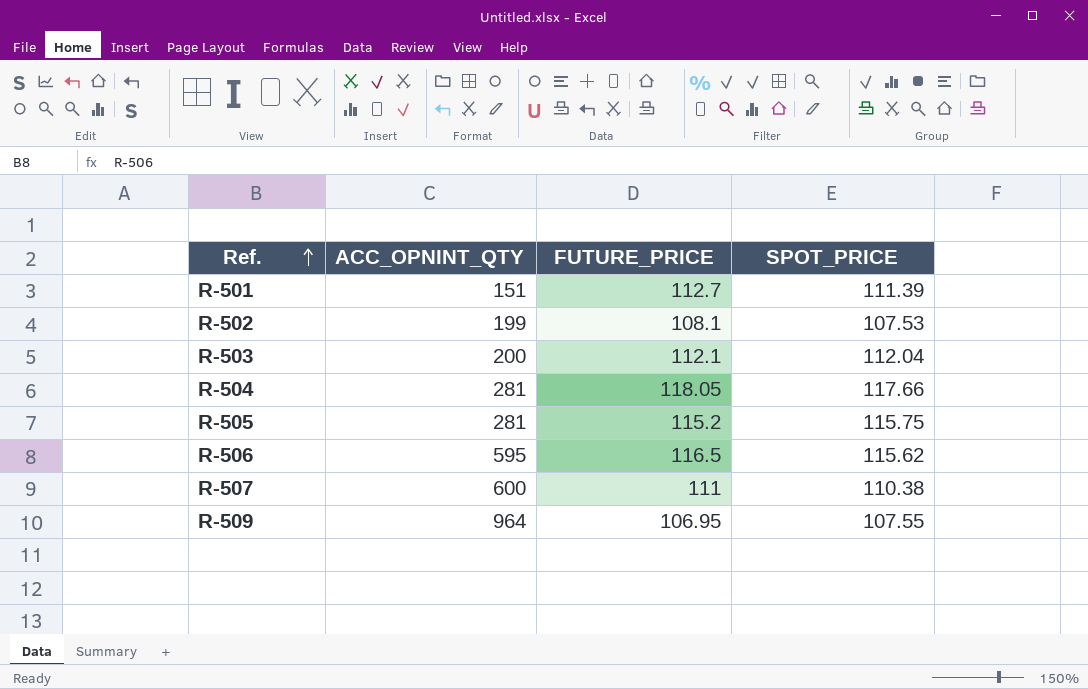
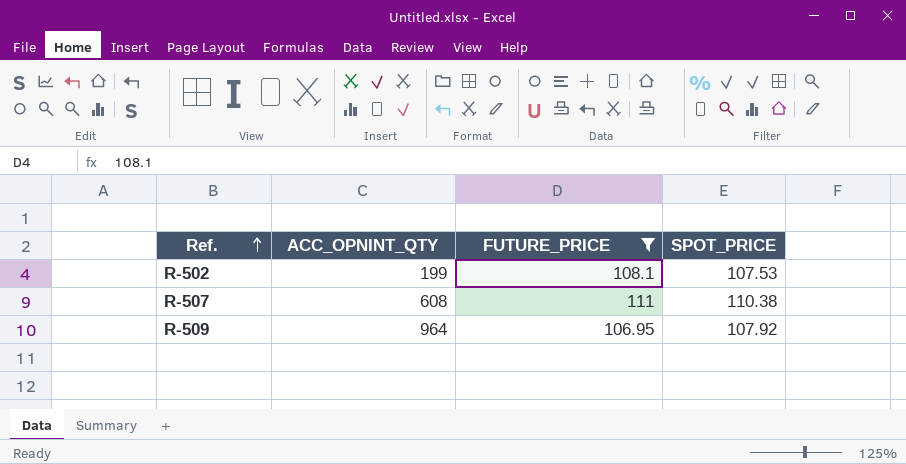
filter: none -> FUTURE_PRICE <= 111
R-507 | ACC_OPNINT_QTY: 600 -> 608
R-509 | SPOT_PRICE: 107.55 -> 107.92

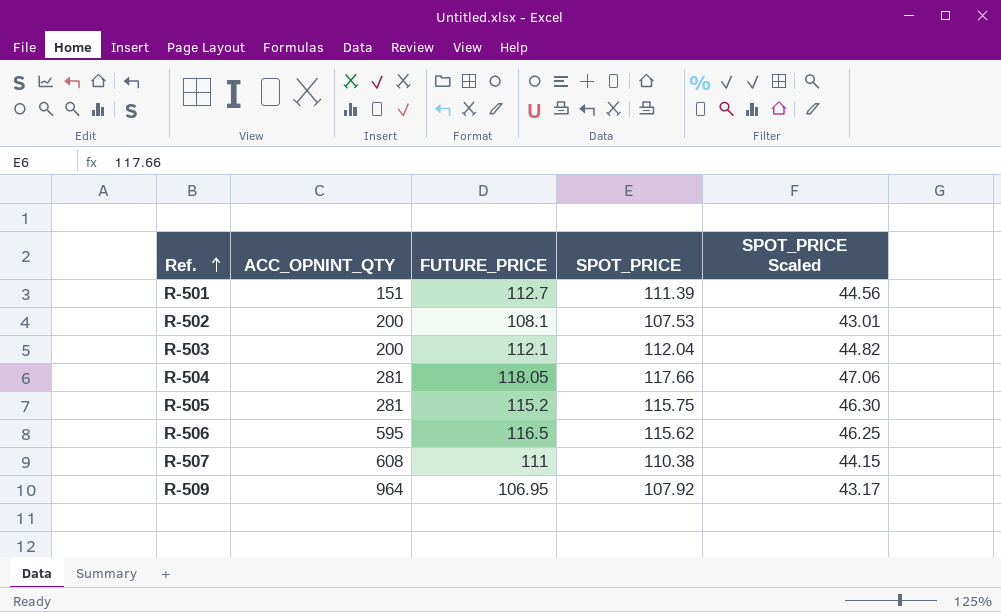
filter: FUTURE_PRICE <= 111 -> none
column SPOT_PRICE Scaled | formula: none -> [SPOT_PRICE] * 0.4
R-502 | ACC_OPNINT_QTY: 199 -> 200

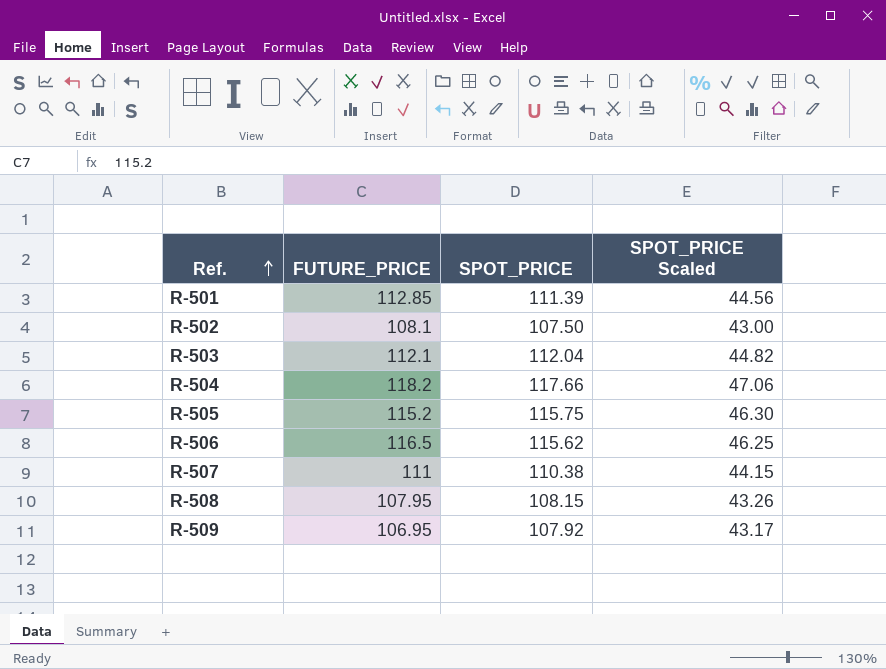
column ACC_OPNINT_QTY | position: 2 -> none
R-501 | FUTURE_PRICE: 112.7 -> 112.85
R-502 | SPOT_PRICE: 107.53 -> 107.50
R-502 | SPOT_PRICE Scaled: 43.01 -> 43.00
R-504 | FUTURE_PRICE: 118.05 -> 118.2
row R-508: none -> 107.95 | 108.15 | 43.26

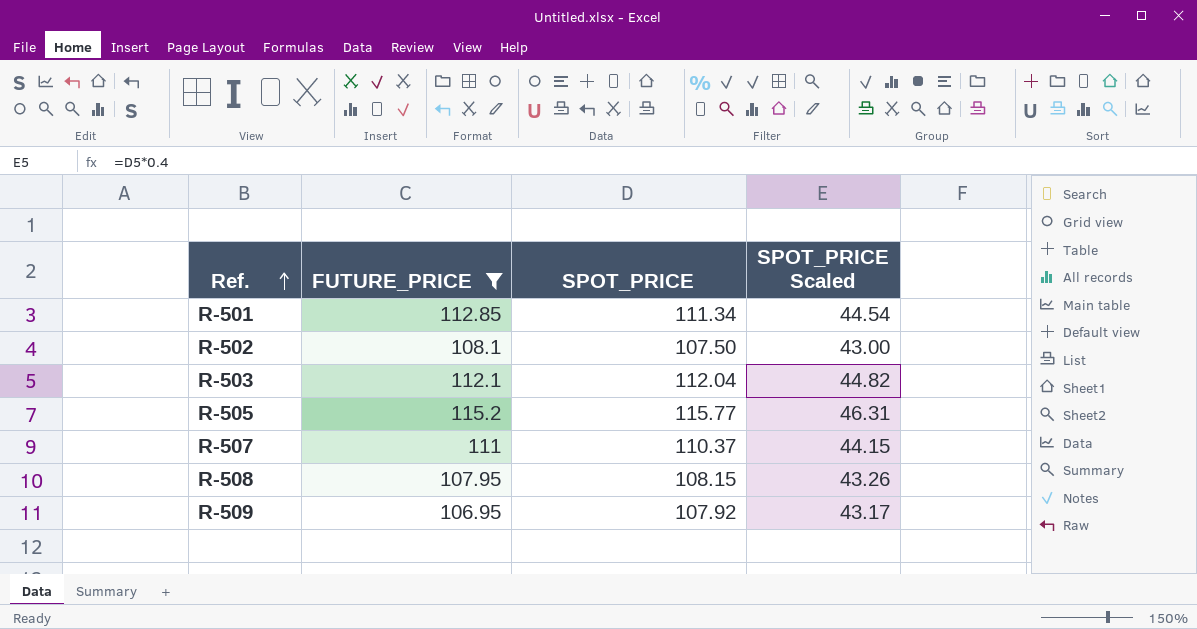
filter: none -> FUTURE_PRICE <= 115.2
R-501 | SPOT_PRICE: 111.39 -> 111.34
R-501 | SPOT_PRICE Scaled: 44.56 -> 44.54
R-505 | SPOT_PRICE: 115.75 -> 115.77
R-505 | SPOT_PRICE Scaled: 46.30 -> 46.31
R-507 | SPOT_PRICE: 110.38 -> 110.37

